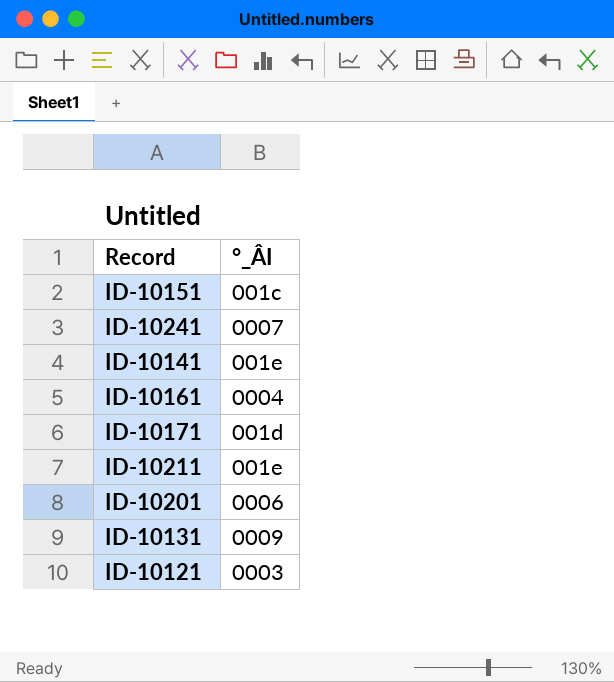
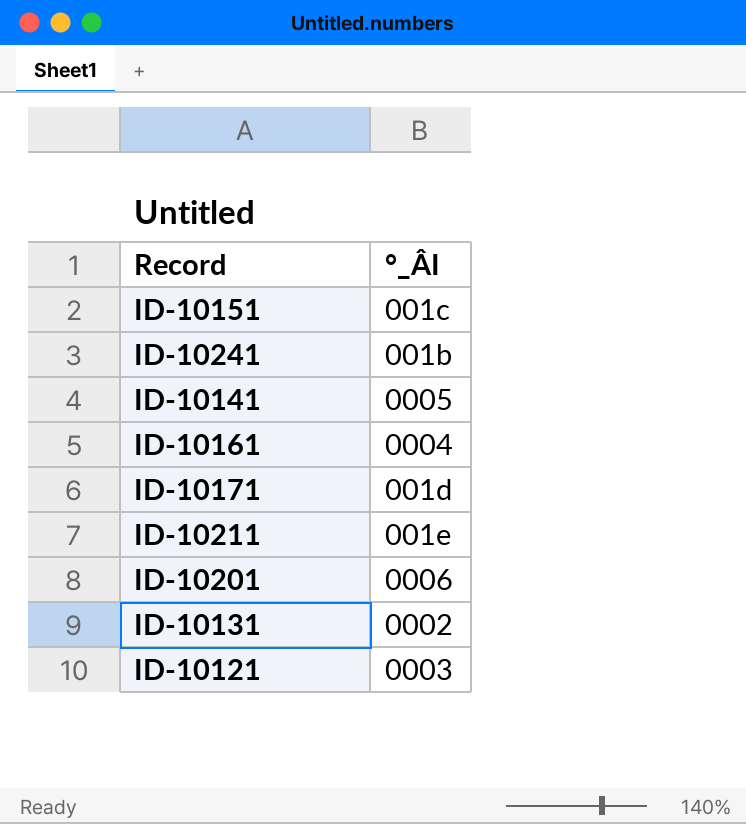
ID-10241 | °_ÂI: 0007 -> 001b
ID-10141 | °_ÂI: 001e -> 0005
ID-10131 | °_ÂI: 0009 -> 0002

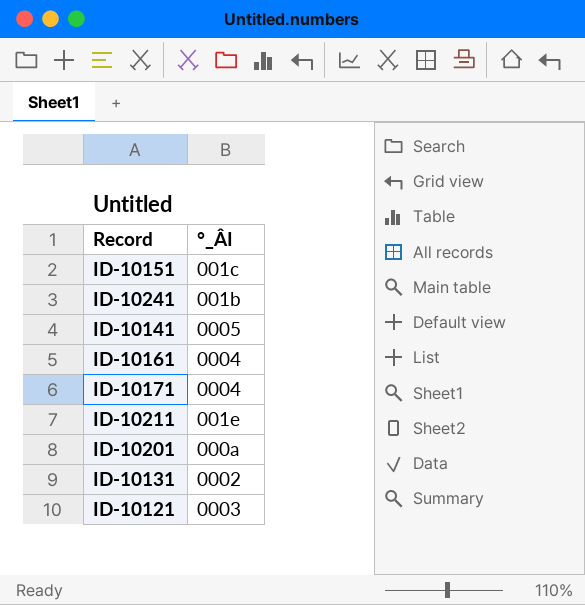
ID-10171 | °_ÂI: 001d -> 0004
ID-10201 | °_ÂI: 0006 -> 000a

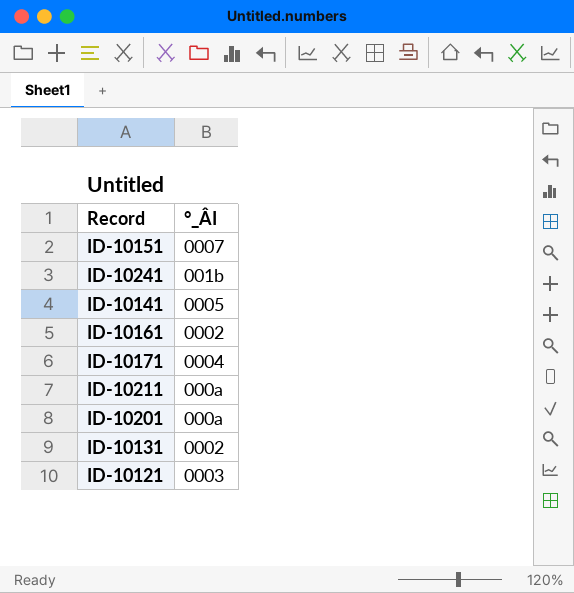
ID-10151 | °_ÂI: 001c -> 0007
ID-10161 | °_ÂI: 0004 -> 0002
ID-10211 | °_ÂI: 001e -> 000a

